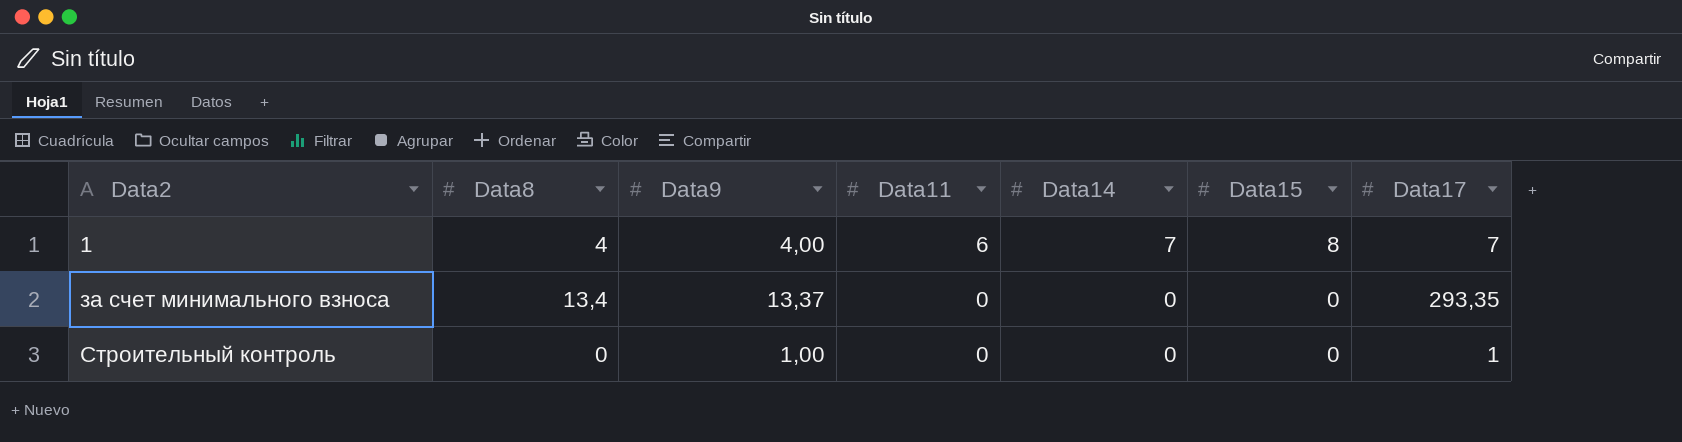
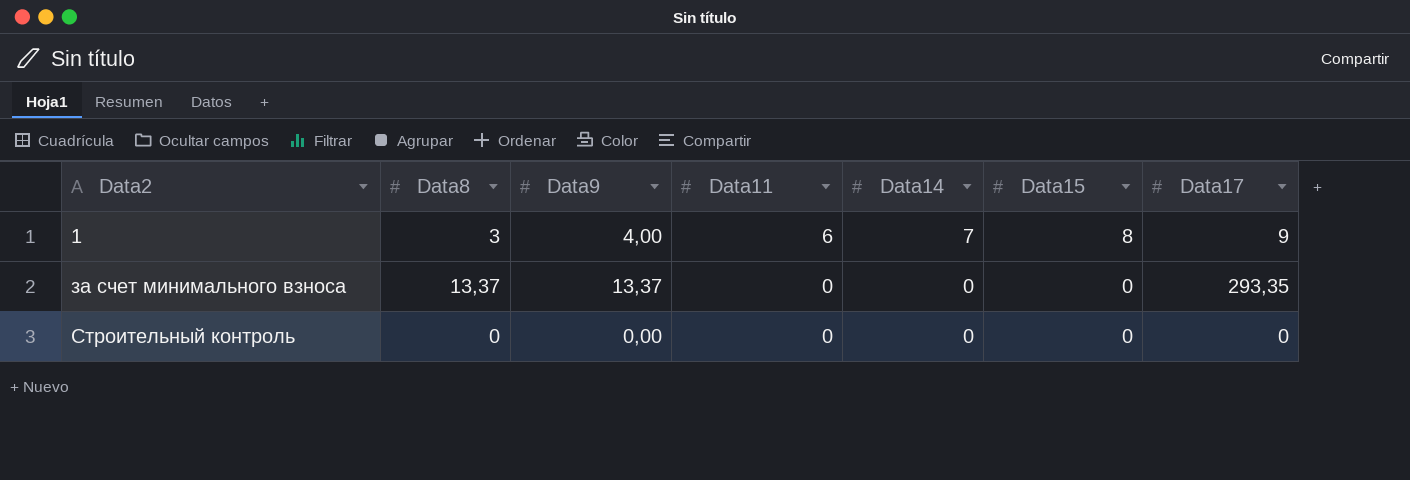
1 | Data8: 4 -> 3
1 | Data17: 7 -> 9
за счет минимального взноса | Data8: 13,4 -> 13,37
Строительный контроль | Data9: 1,00 -> 0,00
Строительный контроль | Data17: 1 -> 0

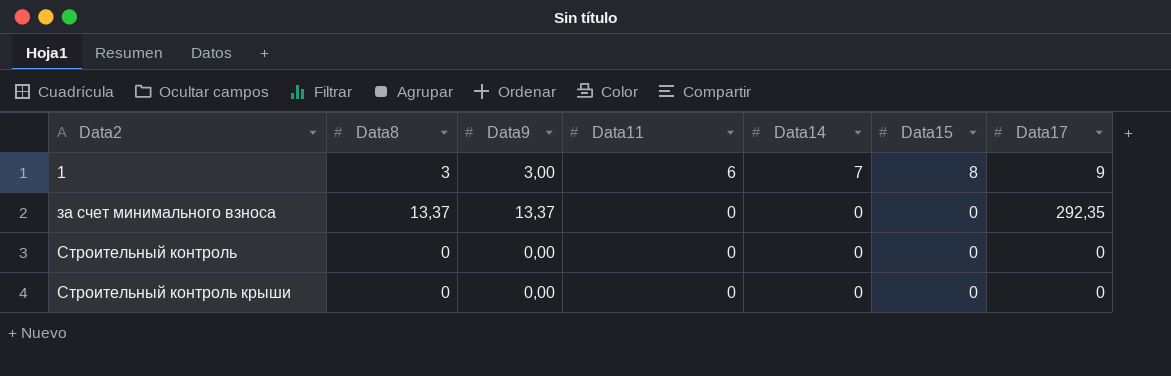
1 | Data9: 4,00 -> 3,00
за счет минимального взноса | Data17: 293,35 -> 292,35
row Строительный контроль крыши: none -> 0 | 0,00 | 0 | 0 | 0 | 0

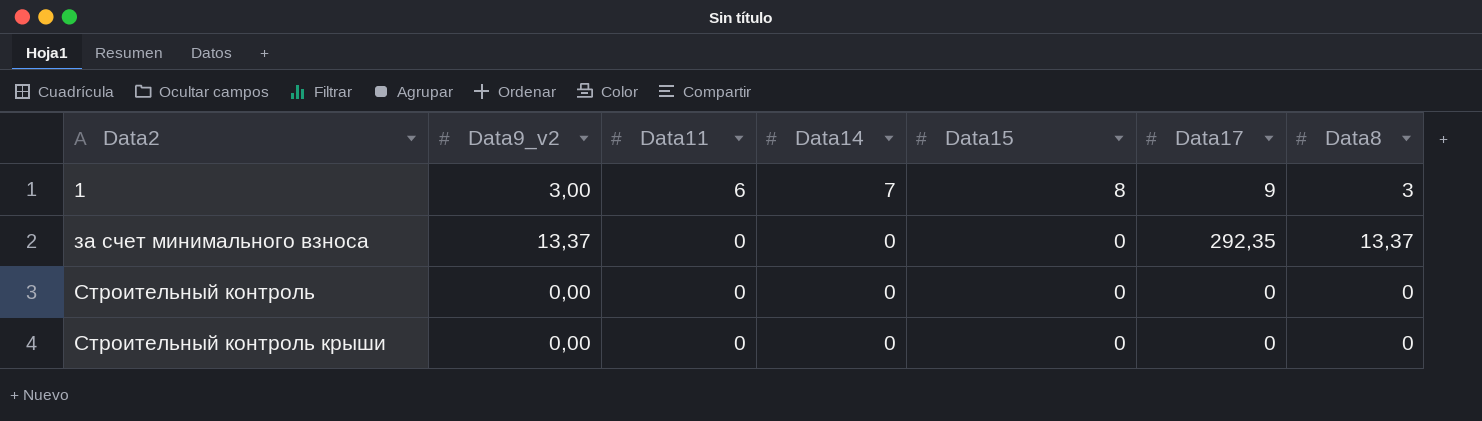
column name: Data9 -> Data9_v2
column Data8 | position: 2 -> 7

